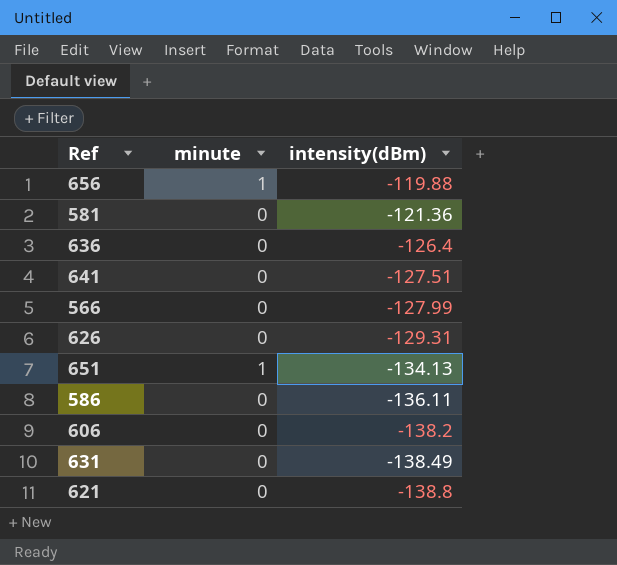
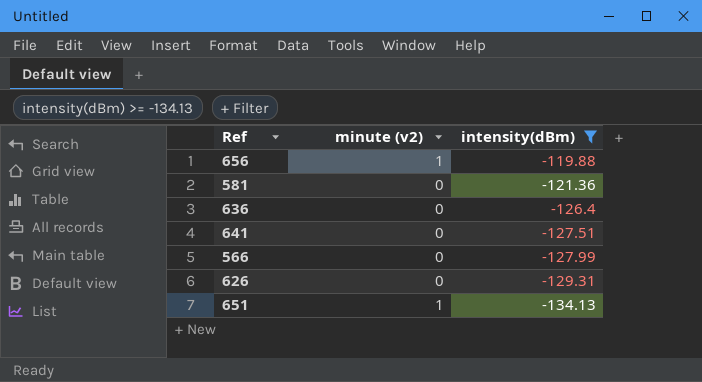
filter: none -> intensity(dBm) >= -134.13
column name: minute -> minute (v2)

